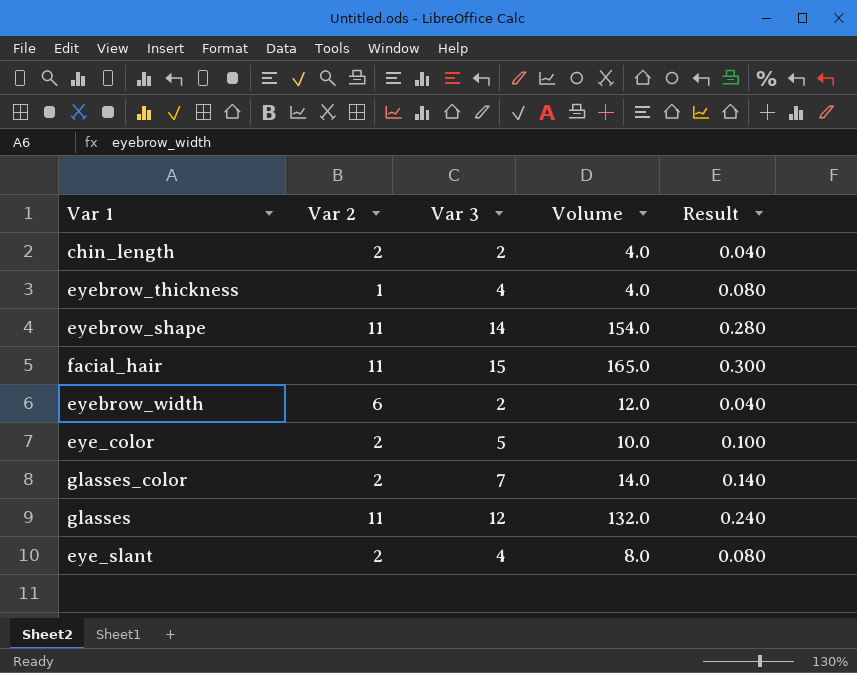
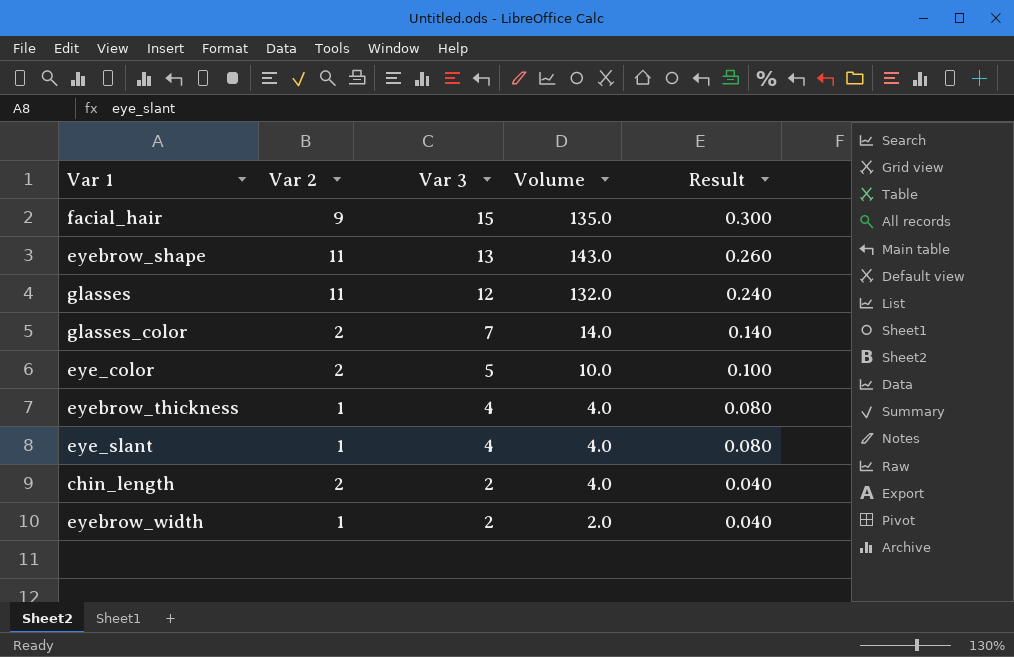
row order: none -> Var 3 descending
facial_hair | Var 2: 11 -> 9
facial_hair | Volume: 165.0 -> 135.0
eyebrow_shape | Var 3: 14 -> 13
eyebrow_shape | Volume: 154.0 -> 143.0
eyebrow_shape | Result: 0.280 -> 0.260
eye_slant | Var 2: 2 -> 1
eye_slant | Volume: 8.0 -> 4.0
eyebrow_width | Var 2: 6 -> 1
eyebrow_width | Volume: 12.0 -> 2.0

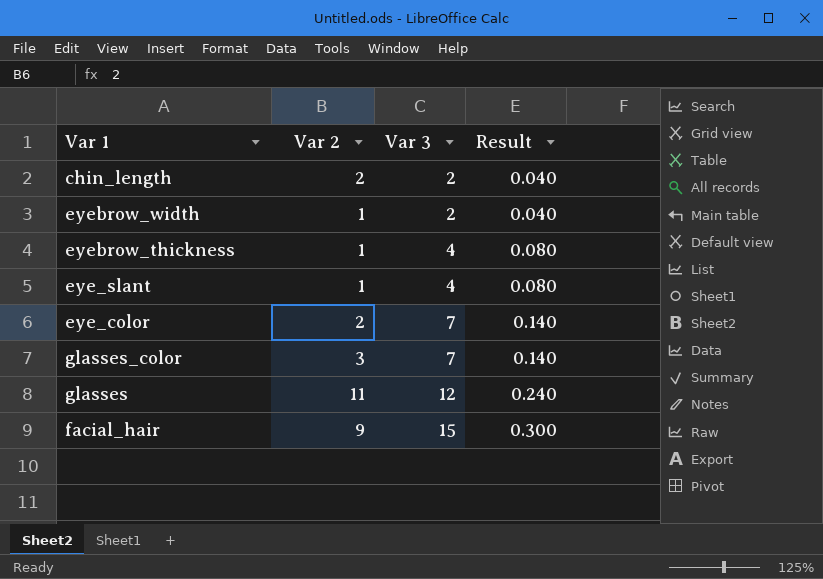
row order: Var 3 descending -> Var 3 ascending
column Volume | formula: [Var 2] * [Var 3] -> none
row eyebrow_shape: 11 | 13 | 143.0 | 0.260 -> none
eye_color | Var 3: 5 -> 7
eye_color | Result: 0.100 -> 0.140
glasses_color | Var 2: 2 -> 3

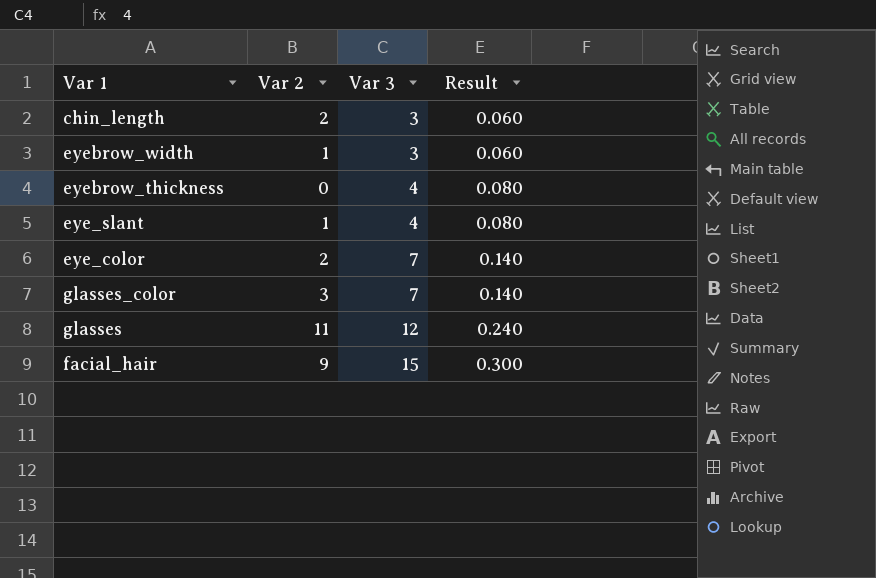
chin_length | Var 3: 2 -> 3
chin_length | Result: 0.040 -> 0.060
eyebrow_width | Var 3: 2 -> 3
eyebrow_width | Result: 0.040 -> 0.060
eyebrow_thickness | Var 2: 1 -> 0

